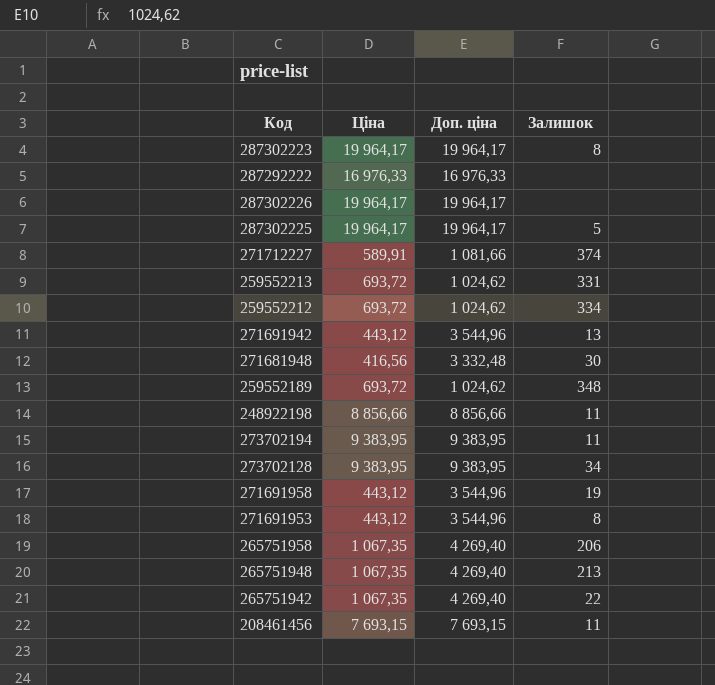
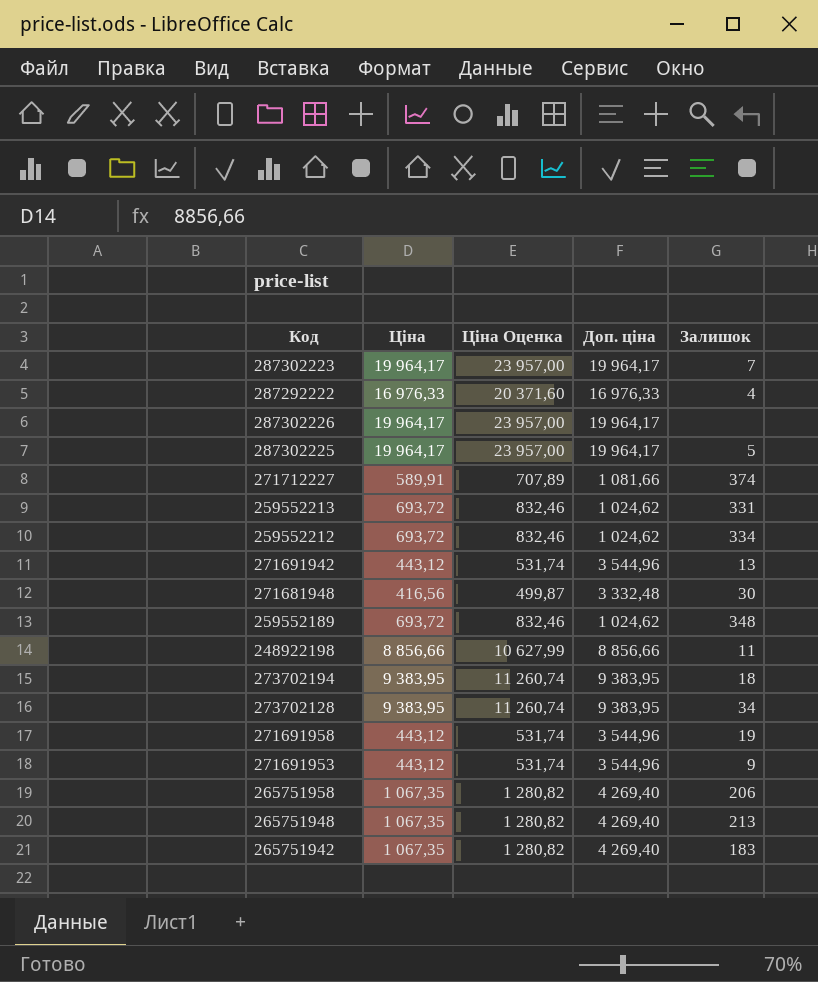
column Ціна Оценка | formula: none -> [Ціна] * 1,2
row 208461456: 7 693,15 | 7 693,15 | 11 -> none
287302223 | Залишок: 8 -> 7
287292222 | Залишок: none -> 4
273702194 | Залишок: 11 -> 18
271691953 | Залишок: 8 -> 9
265751942 | Залишок: 22 -> 183

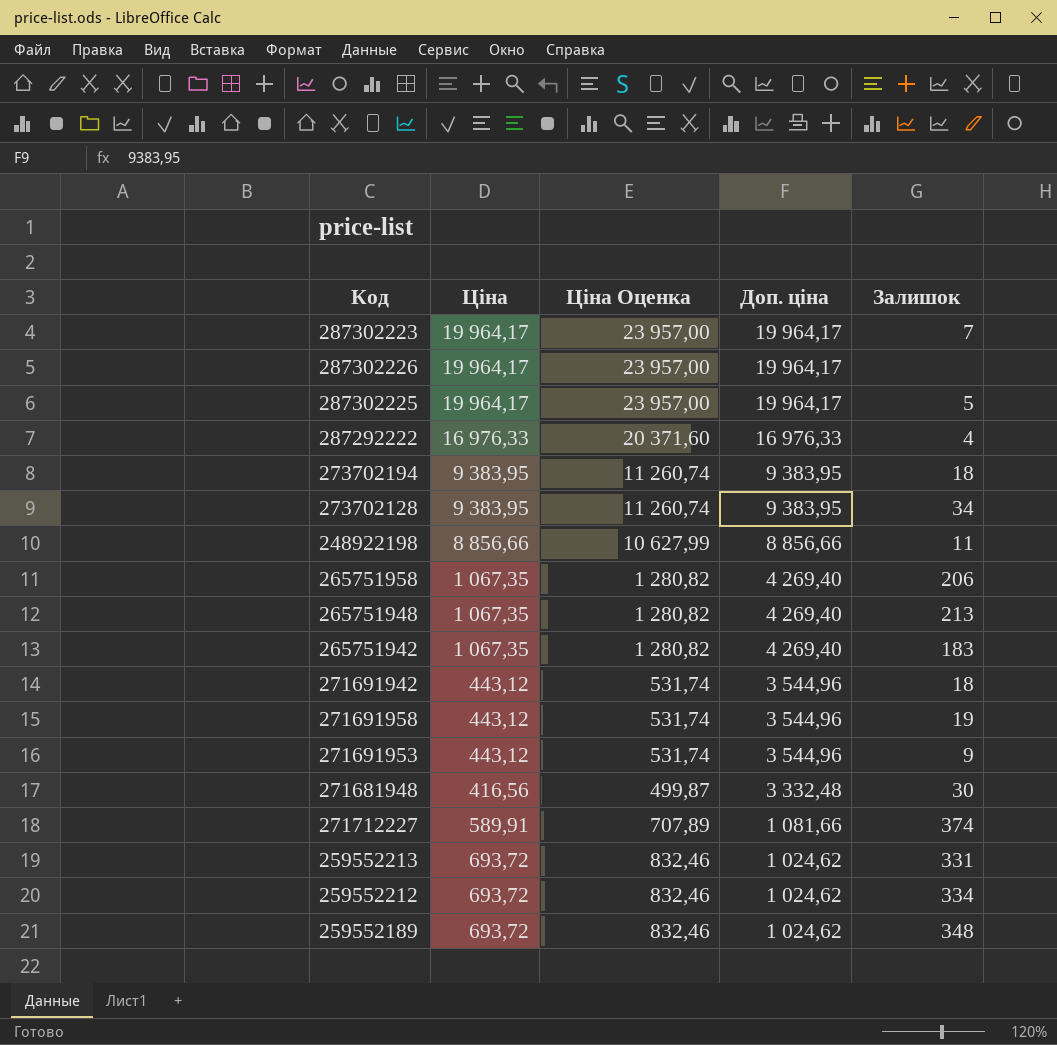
row order: none -> Доп. ціна descending
271691942 | Залишок: 13 -> 18

